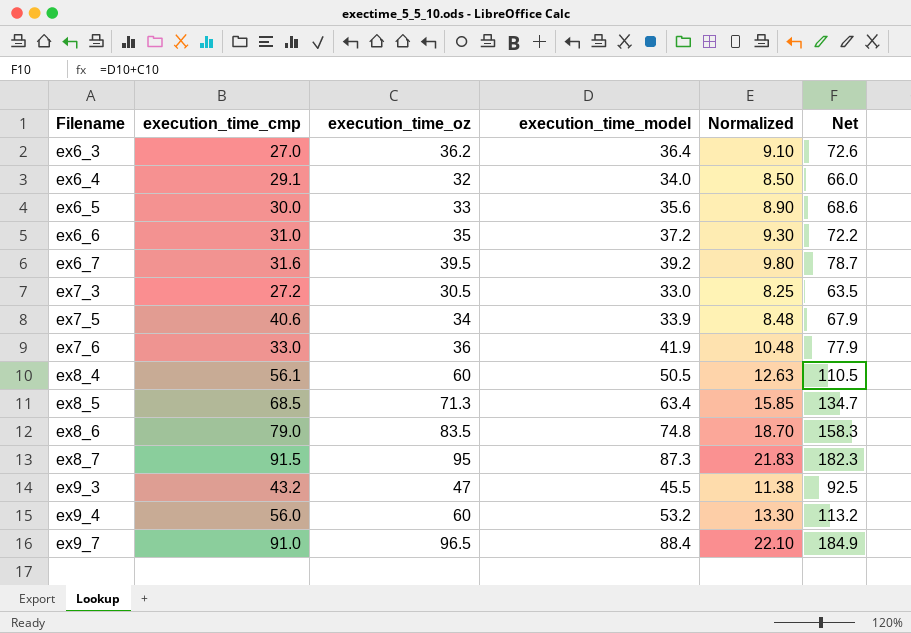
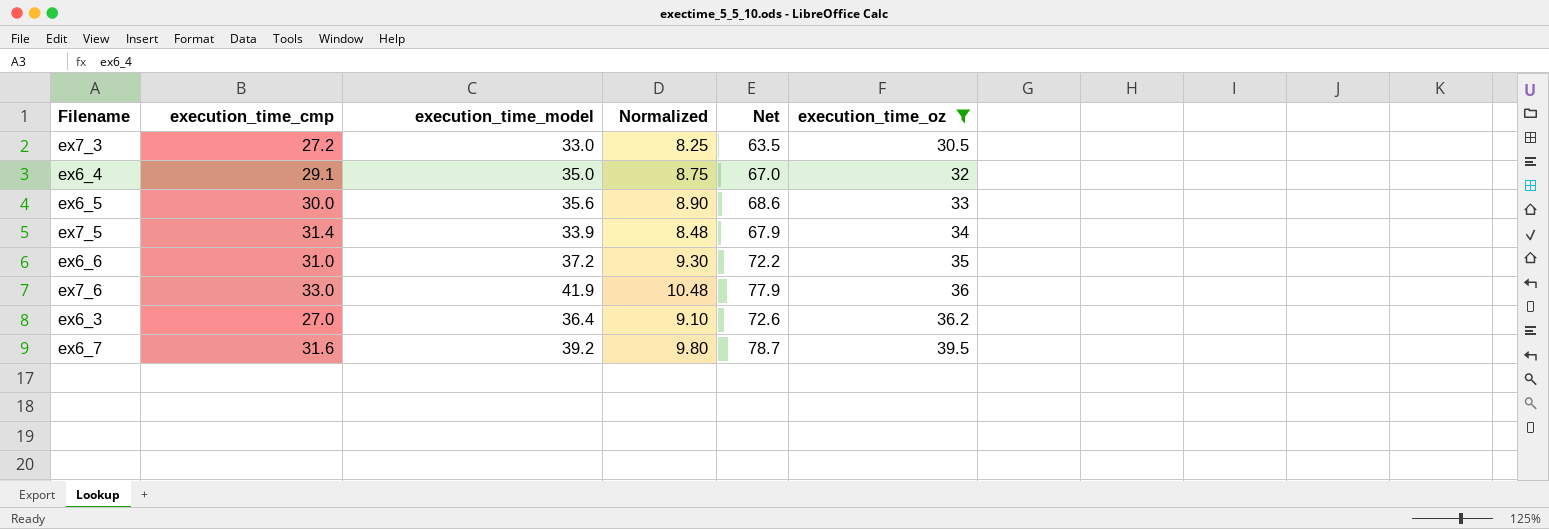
filter: none -> execution_time_oz <= 39.5
row order: Filename ascending -> execution_time_oz ascending
column execution_time_oz | position: 3 -> 6
ex6_4 | execution_time_model: 34.0 -> 35.0
ex6_4 | Normalized: 8.50 -> 8.75
ex6_4 | Net: 66.0 -> 67.0
ex7_5 | execution_time_cmp: 40.6 -> 31.4

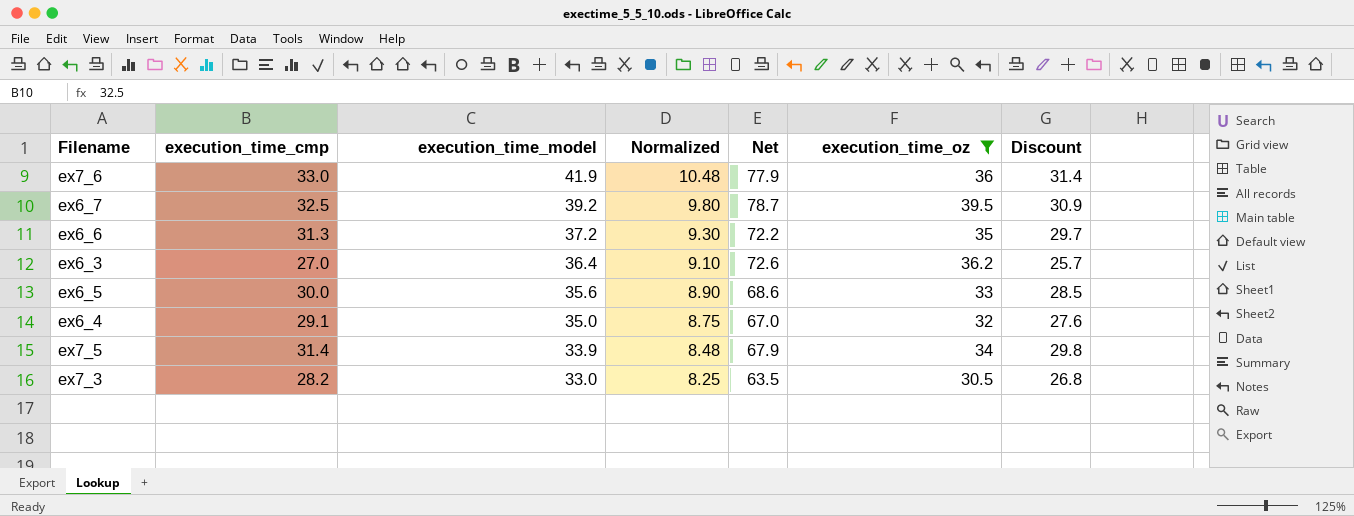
row order: execution_time_oz ascending -> execution_time_model descending
column Discount | formula: none -> [execution_time_cmp] * 0.95
ex6_7 | execution_time_cmp: 31.6 -> 32.5
ex6_6 | execution_time_cmp: 31.0 -> 31.3
ex7_3 | execution_time_cmp: 27.2 -> 28.2

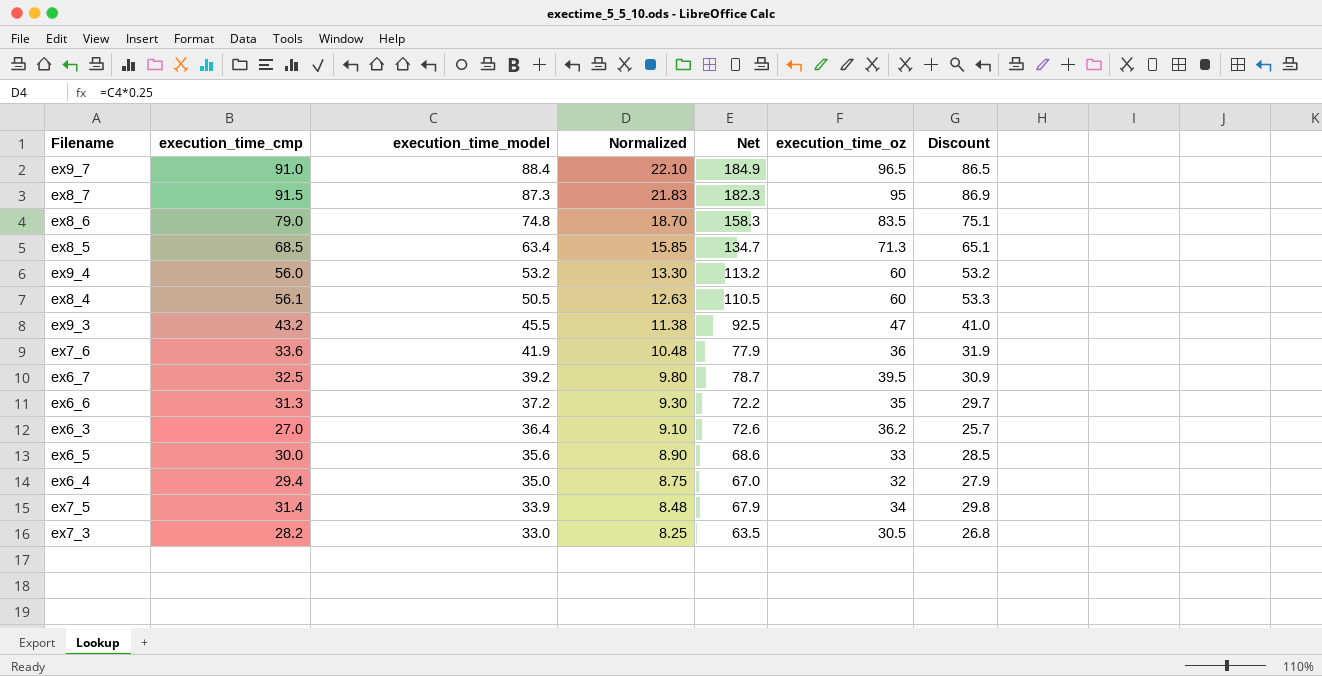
filter: execution_time_oz <= 39.5 -> none
ex7_6 | execution_time_cmp: 33.0 -> 33.6
ex7_6 | Discount: 31.4 -> 31.9
ex6_4 | execution_time_cmp: 29.1 -> 29.4
ex6_4 | Discount: 27.6 -> 27.9

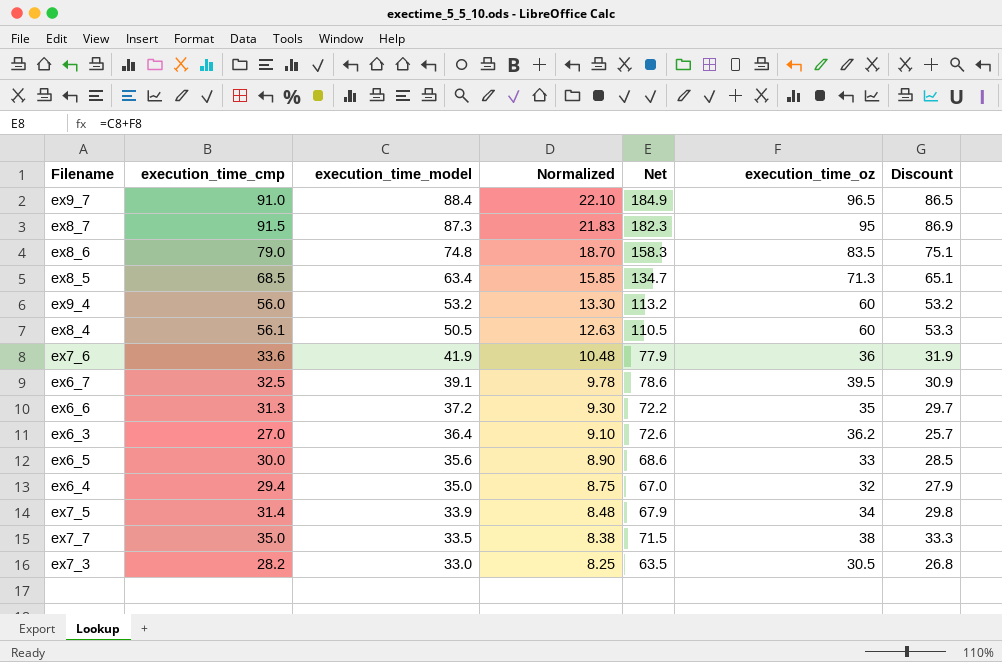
row ex9_3: 43.2 | 45.5 | 11.38 | 92.5 | 47 | 41.0 -> none
ex6_7 | execution_time_model: 39.2 -> 39.1
ex6_7 | Normalized: 9.80 -> 9.78
ex6_7 | Net: 78.7 -> 78.6
row ex7_7: none -> 35.0 | 33.5 | 8.38 | 71.5 | 38 | 33.3

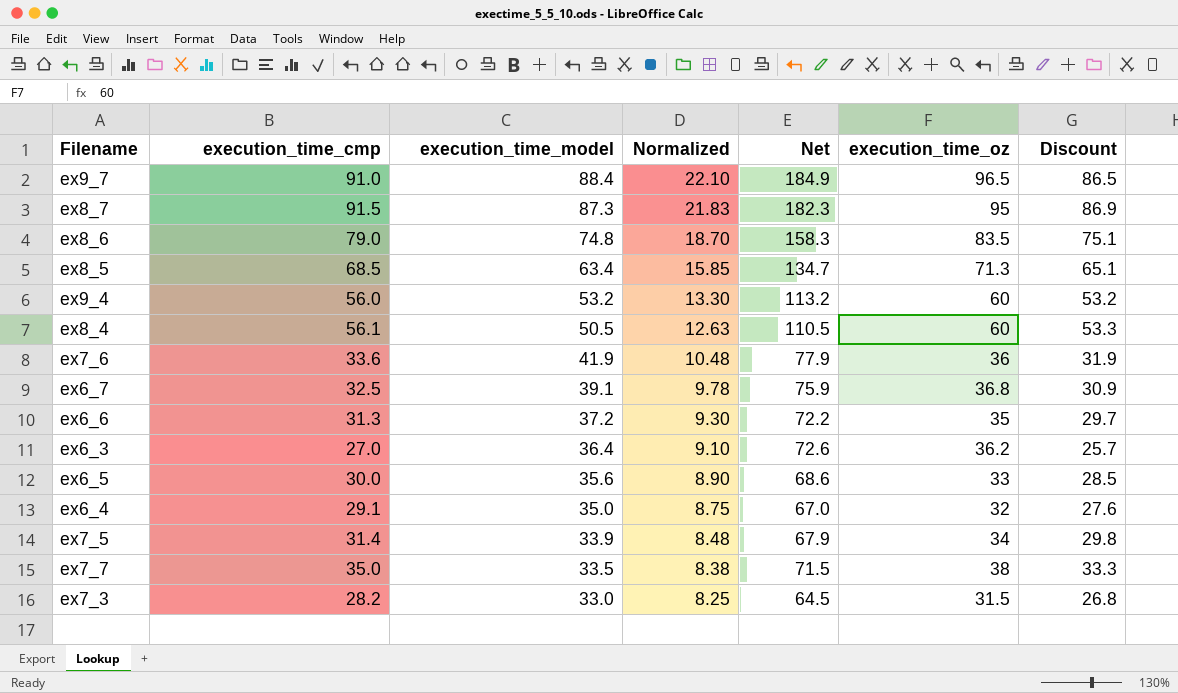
ex6_7 | Net: 78.6 -> 75.9
ex6_7 | execution_time_oz: 39.5 -> 36.8
ex6_4 | execution_time_cmp: 29.4 -> 29.1
ex6_4 | Discount: 27.9 -> 27.6
ex7_3 | Net: 63.5 -> 64.5
ex7_3 | execution_time_oz: 30.5 -> 31.5

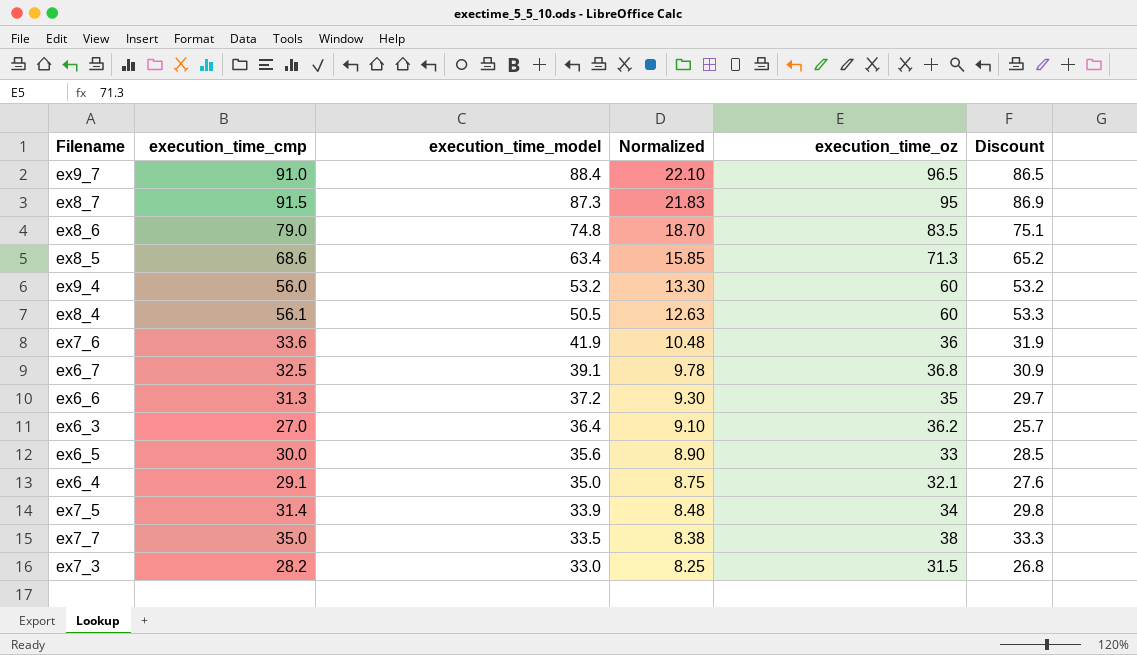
column Net | formula: [execution_time_model] + [execution_time_oz] -> none
ex8_5 | execution_time_cmp: 68.5 -> 68.6
ex8_5 | Discount: 65.1 -> 65.2
ex6_4 | execution_time_oz: 32 -> 32.1

